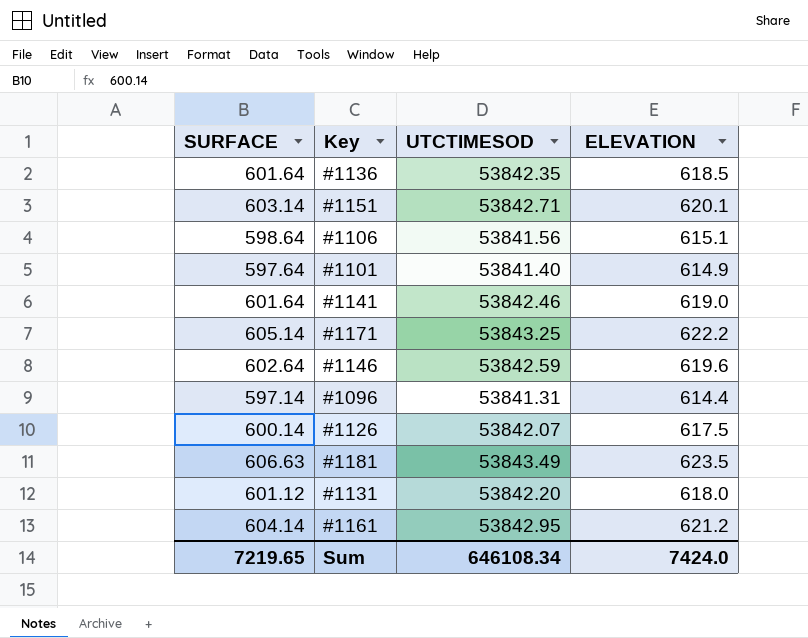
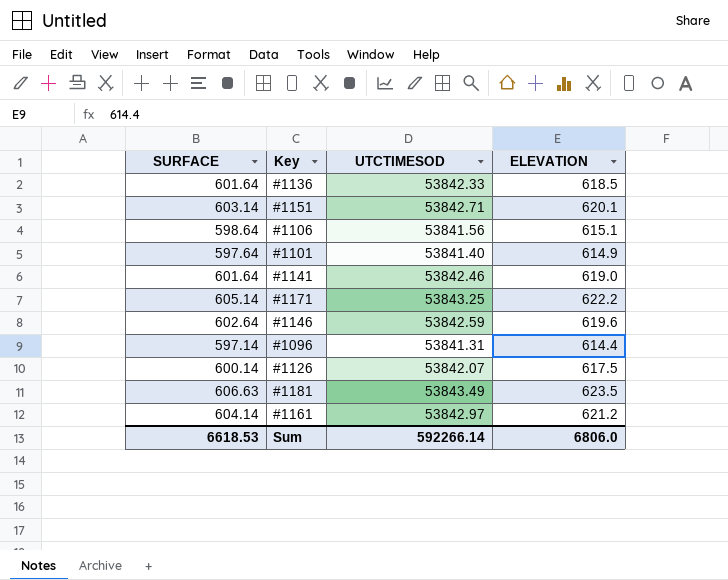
row #1131: 601.12 | 53842.20 | 618.0 -> none
#1136 | UTCTIMESOD: 53842.35 -> 53842.33
#1161 | UTCTIMESOD: 53842.95 -> 53842.97
Sum | SURFACE: 7219.65 -> 6618.53
Sum | UTCTIMESOD: 646108.34 -> 592266.14
Sum | ELEVATION: 7424.0 -> 6806.0

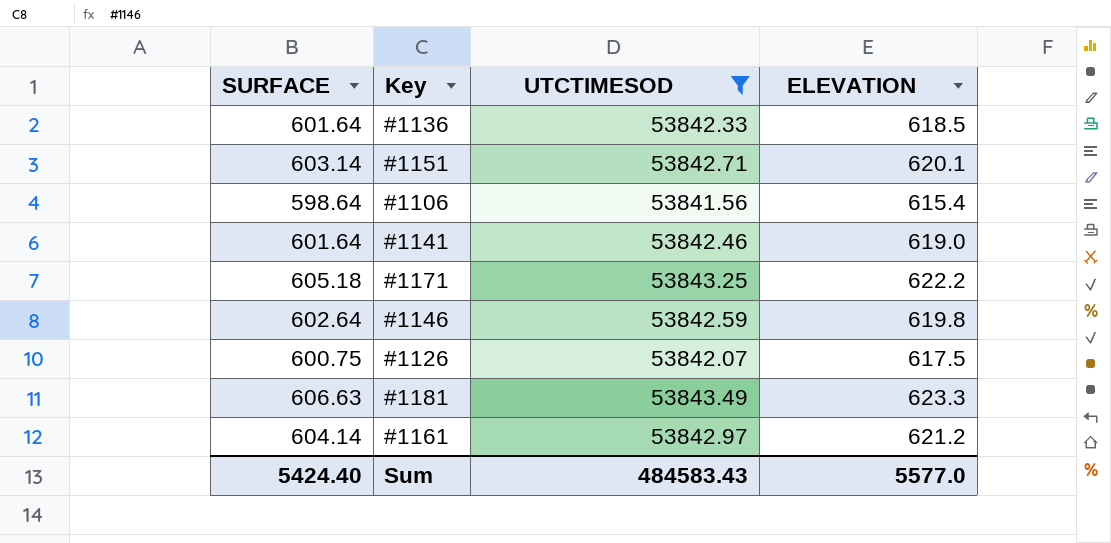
filter: none -> UTCTIMESOD >= 53841.56
#1106 | ELEVATION: 615.1 -> 615.4
#1171 | SURFACE: 605.14 -> 605.18
#1146 | ELEVATION: 619.6 -> 619.8
#1126 | SURFACE: 600.14 -> 600.75
#1181 | ELEVATION: 623.5 -> 623.3
Sum | SURFACE: 6618.53 -> 5424.40
Sum | UTCTIMESOD: 592266.14 -> 484583.43
Sum | ELEVATION: 6806.0 -> 5577.0

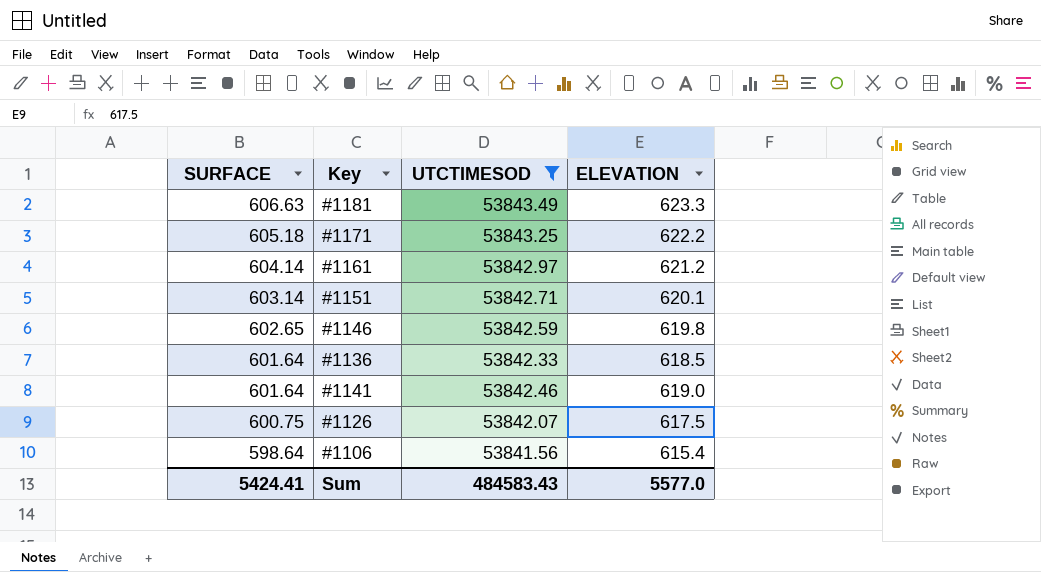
row order: none -> SURFACE descending
#1146 | SURFACE: 602.64 -> 602.65
Sum | SURFACE: 5424.40 -> 5424.41

